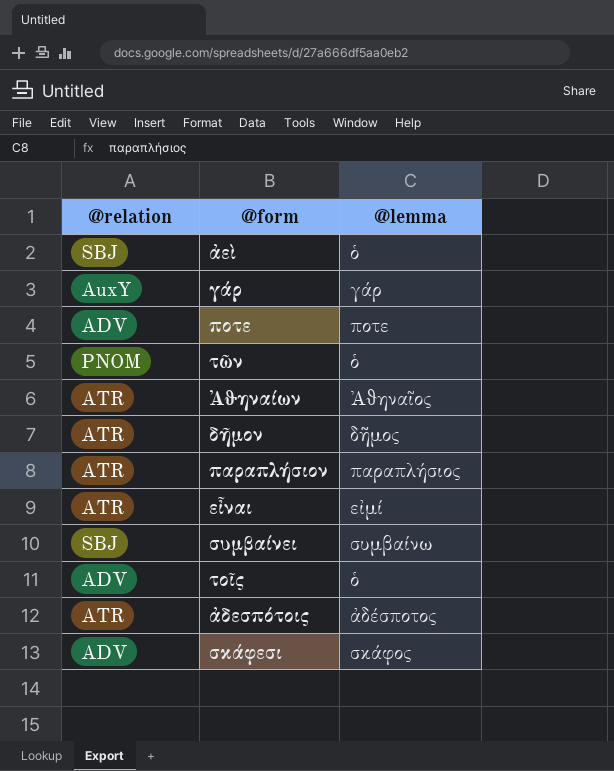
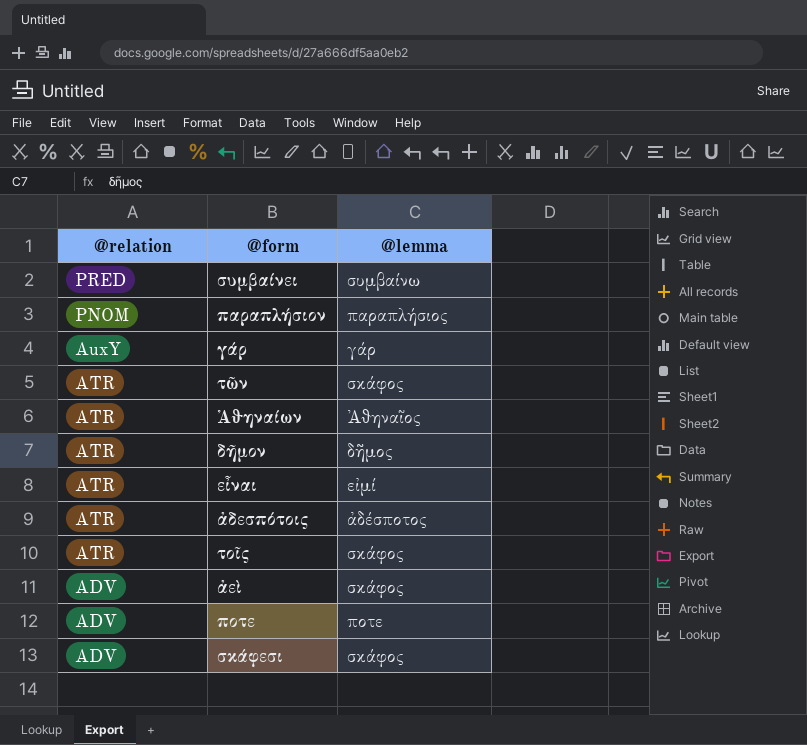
row order: none -> @relation descending
συμβαίνει | @relation: SBJ -> PRED
παραπλήσιον | @relation: ATR -> PNOM
τῶν | @relation: PNOM -> ATR
τῶν | @lemma: ὁ -> σκάφος
τοῖς | @relation: ADV -> ATR
τοῖς | @lemma: ὁ -> σκάφος
ἀεὶ | @relation: SBJ -> ADV
ἀεὶ | @lemma: ὁ -> σκάφος

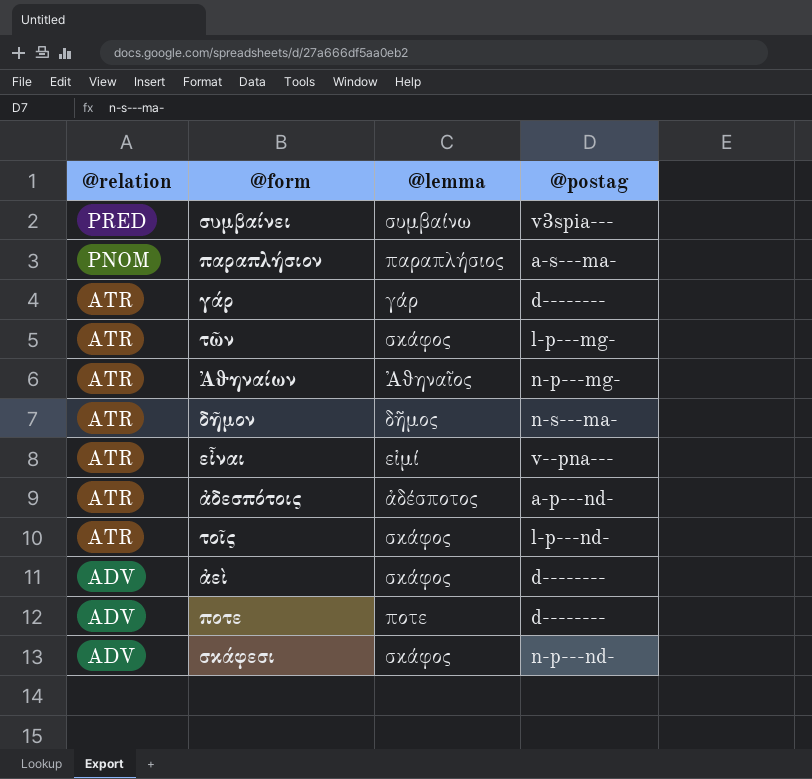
column @postag | position: none -> 4
γάρ | @relation: AuxY -> ATR

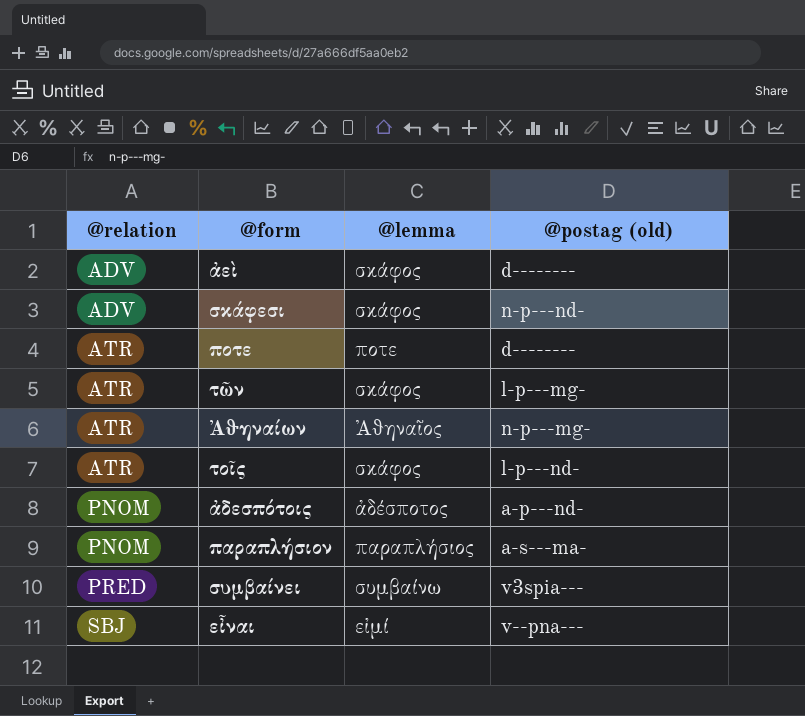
row order: @relation descending -> @relation ascending
column name: @postag -> @postag (old)
row γάρ: ATR | γάρ | d-------- -> none
row δῆμον: ATR | δῆμος | n-s---ma- -> none
ποτε | @relation: ADV -> ATR
ἀδεσπότοις | @relation: ATR -> PNOM
εἶναι | @relation: ATR -> SBJ

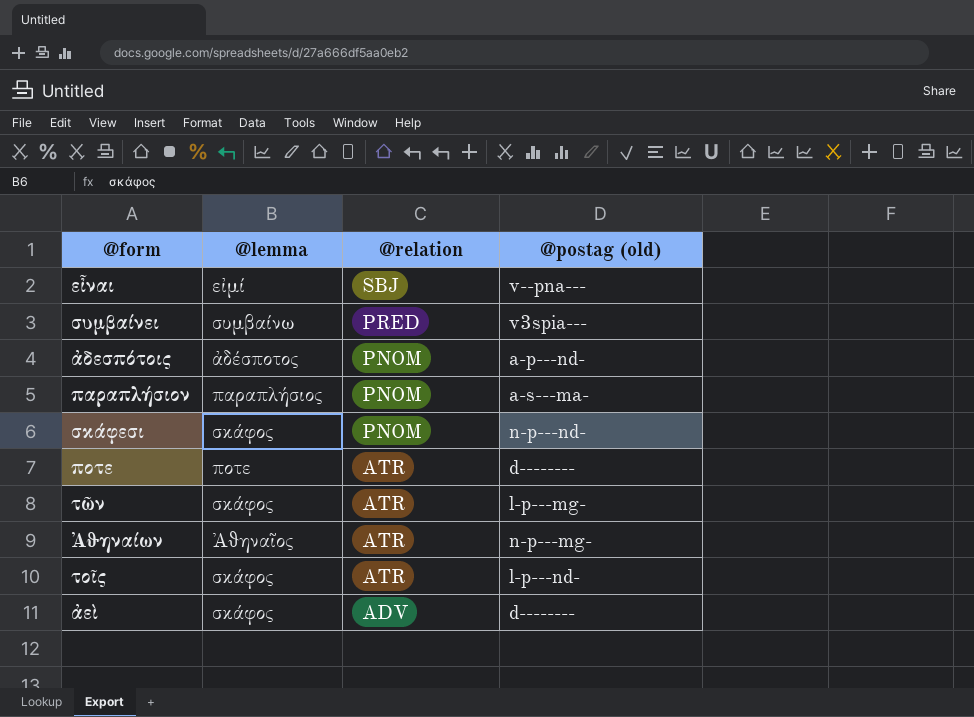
row order: @relation ascending -> @relation descending
column @relation | position: 1 -> 3
σκάφεσι | @relation: ADV -> PNOM

